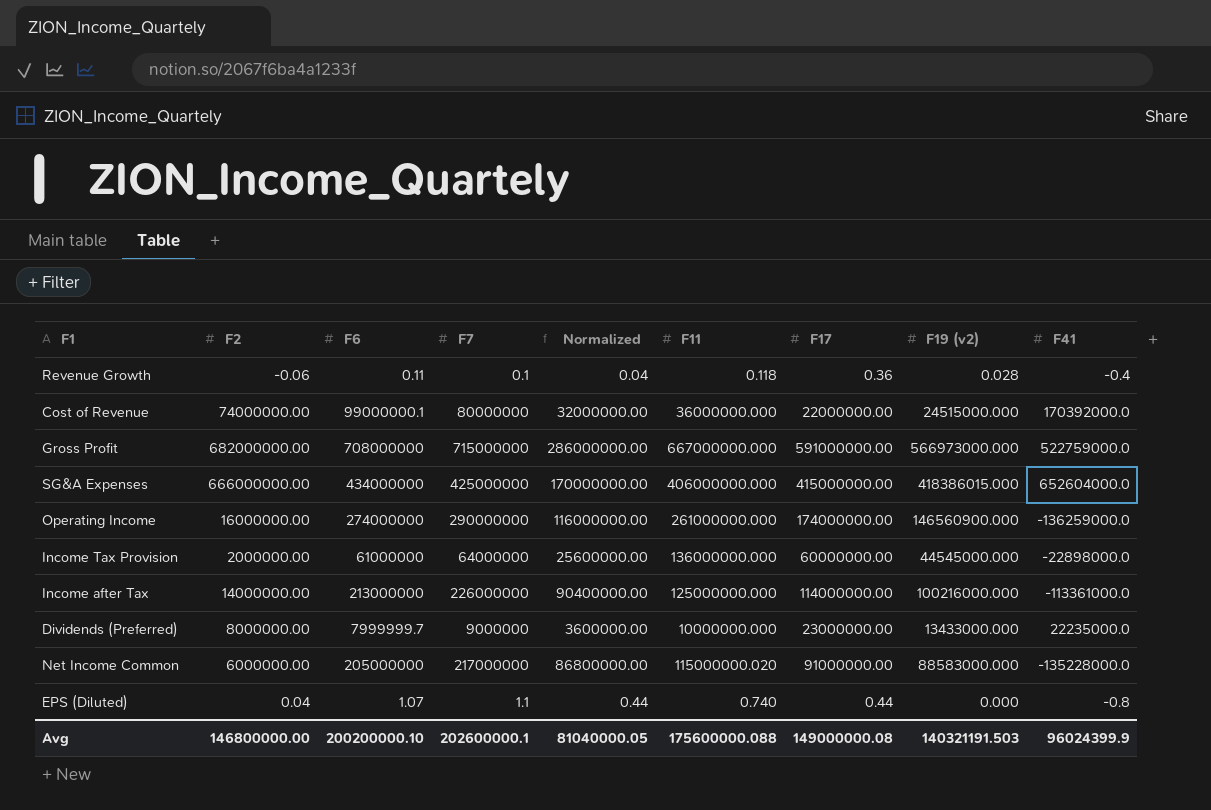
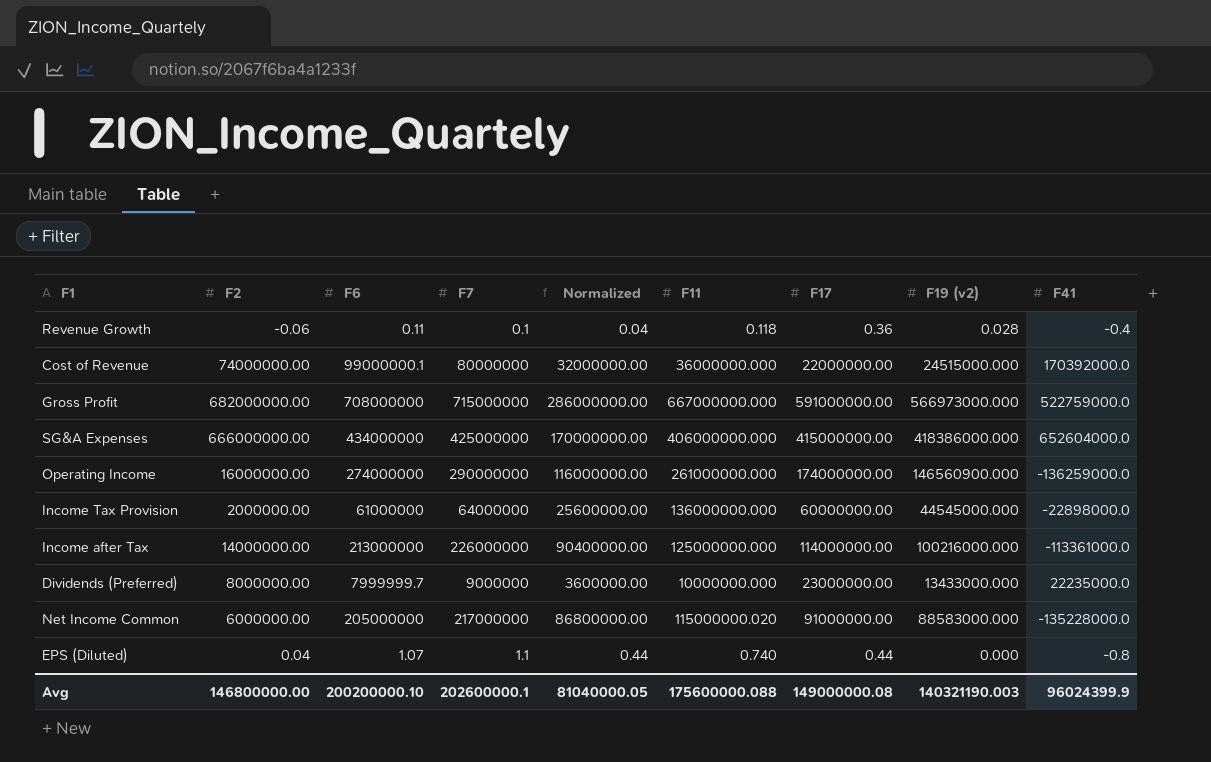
SG&A Expenses | F19 (v2): 418386015.000 -> 418386000.000
Avg | F19 (v2): 140321191.503 -> 140321190.003

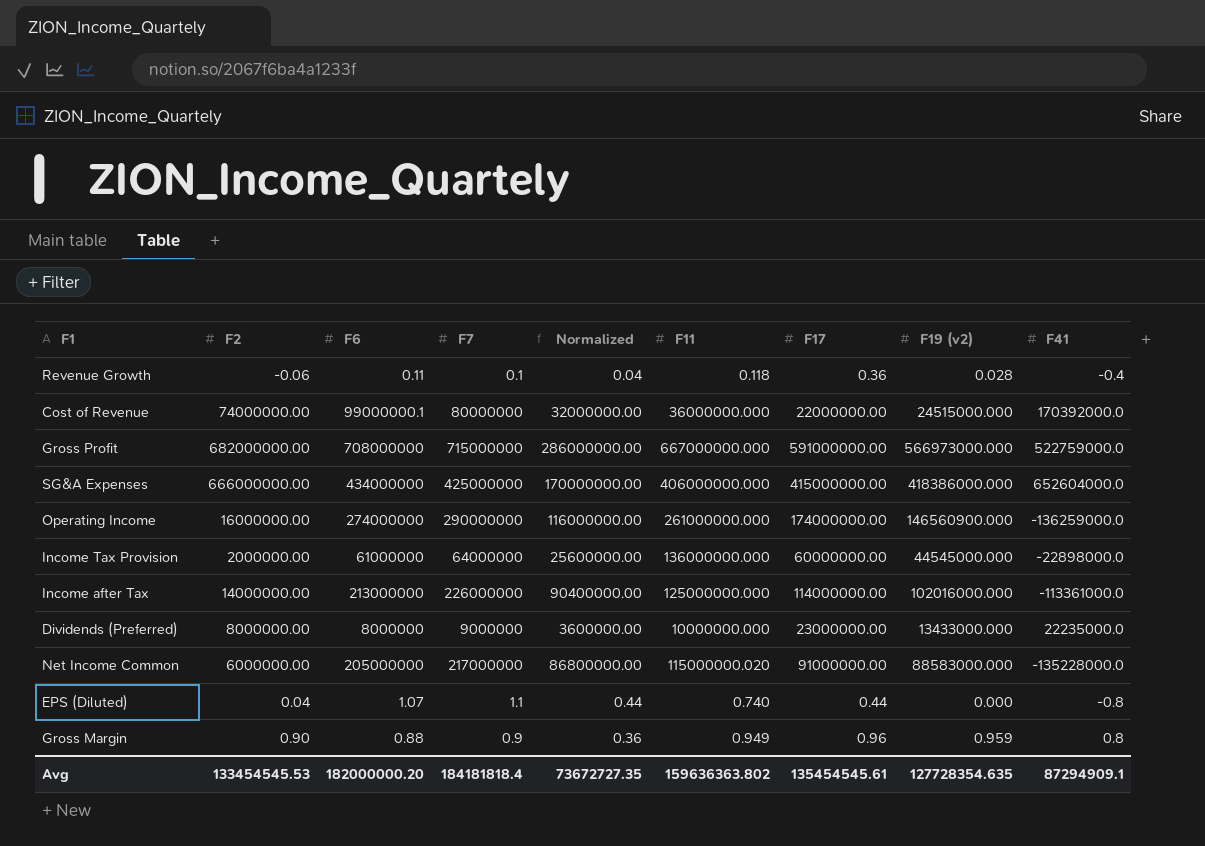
Income after Tax | F19 (v2): 100216000.000 -> 102016000.000
Dividends (Preferred) | F6: 7999999.7 -> 8000000
row Gross Margin: none -> 0.90 | 0.88 | 0.9 | 0.36 | 0.949 | 0.96 | 0.959 | 0.8
Avg | F2: 146800000.00 -> 133454545.53
Avg | F6: 200200000.10 -> 182000000.20
Avg | F7: 202600000.1 -> 184181818.4
Avg | Normalized: 81040000.05 -> 73672727.35
Avg | F11: 175600000.088 -> 159636363.802
Avg | F17: 149000000.08 -> 135454545.61
Avg | F19 (v2): 140321190.003 -> 127728354.635
Avg | F41: 96024399.9 -> 87294909.1

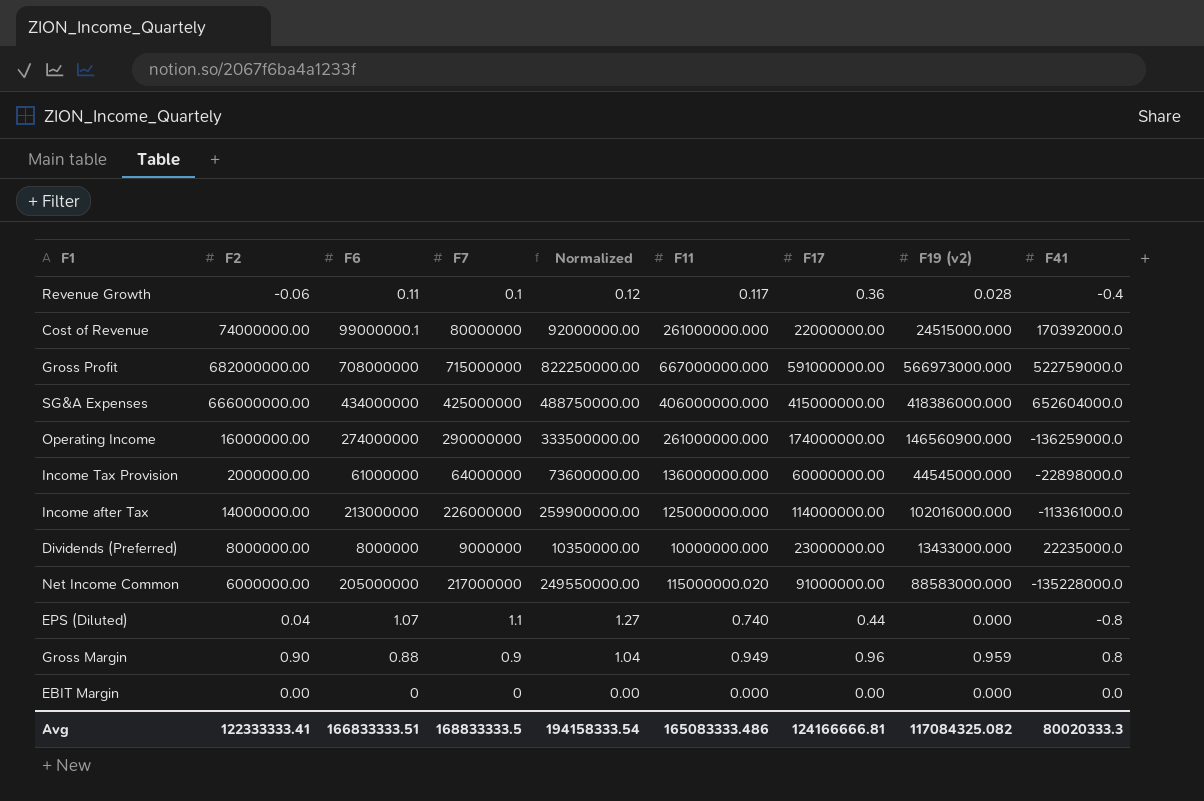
column Normalized | formula: [F7] * 0.4 -> [F7] * 1.15
Revenue Growth | F11: 0.118 -> 0.117
Cost of Revenue | F11: 36000000.000 -> 261000000.000
row EBIT Margin: none -> 0.00 | 0 | 0 | 0.00 | 0.000 | 0.00 | 0.000 | 0.0
Avg | F2: 133454545.53 -> 122333333.41
Avg | F6: 182000000.20 -> 166833333.51
Avg | F7: 184181818.4 -> 168833333.5
Avg | Normalized: 73672727.35 -> 194158333.54
Avg | F11: 159636363.802 -> 165083333.486
Avg | F17: 135454545.61 -> 124166666.81
Avg | F19 (v2): 127728354.635 -> 117084325.082
Avg | F41: 87294909.1 -> 80020333.3

